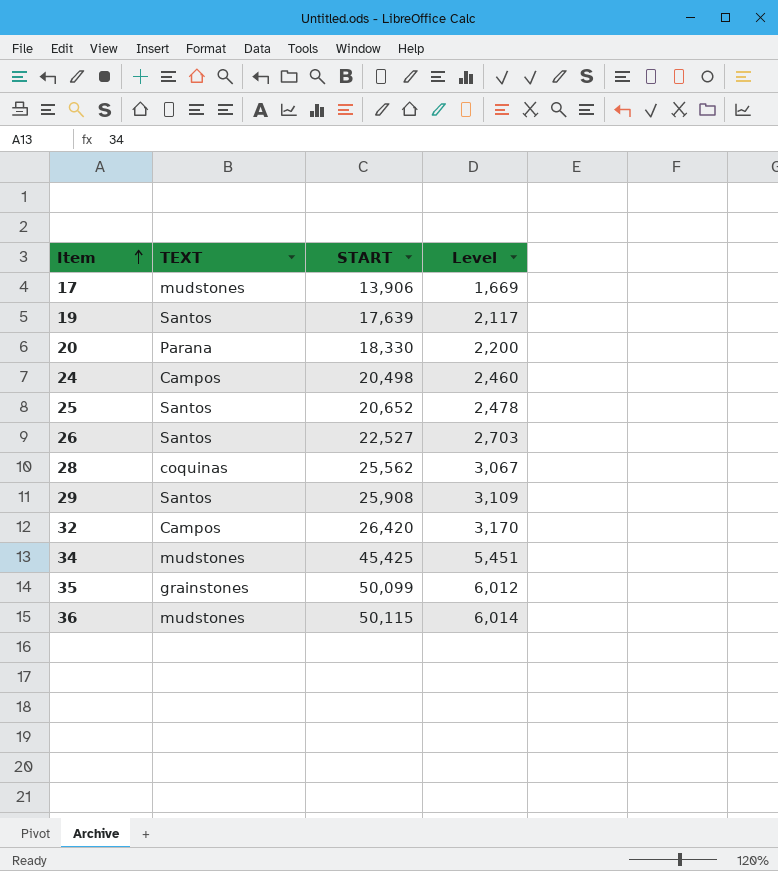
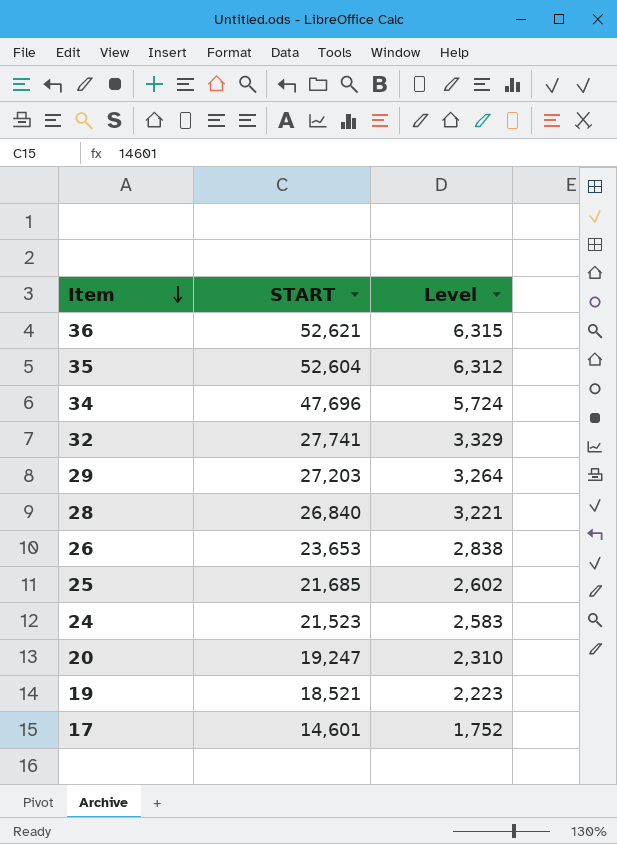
row order: Item ascending -> Item descending
column TEXT | position: 2 -> none
36 | START: 50,115 -> 52,621
36 | Level: 6,014 -> 6,315
35 | START: 50,099 -> 52,604
35 | Level: 6,012 -> 6,312
34 | START: 45,425 -> 47,696
34 | Level: 5,451 -> 5,724
32 | START: 26,420 -> 27,741
32 | Level: 3,170 -> 3,329
29 | START: 25,908 -> 27,203
29 | Level: 3,109 -> 3,264
28 | START: 25,562 -> 26,840
28 | Level: 3,067 -> 3,221
26 | START: 22,527 -> 23,653
26 | Level: 2,703 -> 2,838
25 | START: 20,652 -> 21,685
25 | Level: 2,478 -> 2,602
24 | START: 20,498 -> 21,523
24 | Level: 2,460 -> 2,583
20 | START: 18,330 -> 19,247
20 | Level: 2,200 -> 2,310
19 | START: 17,639 -> 18,521
19 | Level: 2,117 -> 2,223
17 | START: 13,906 -> 14,601
17 | Level: 1,669 -> 1,752

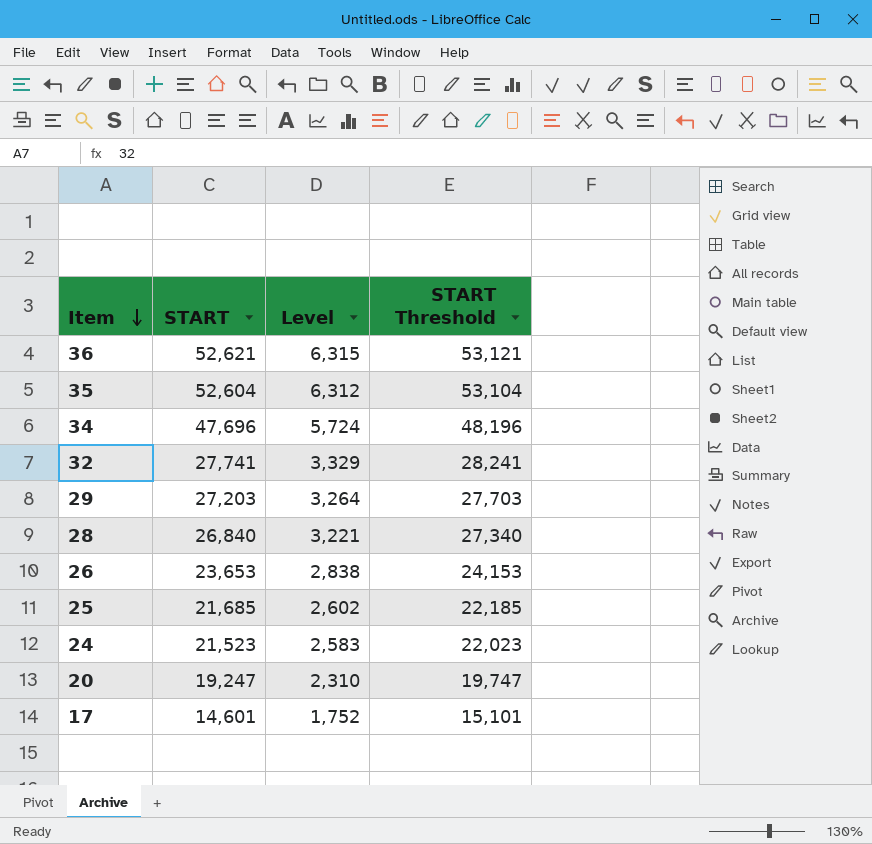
column START Threshold | formula: none -> [START] + 500
row 19: 18,521 | 2,223 -> none

